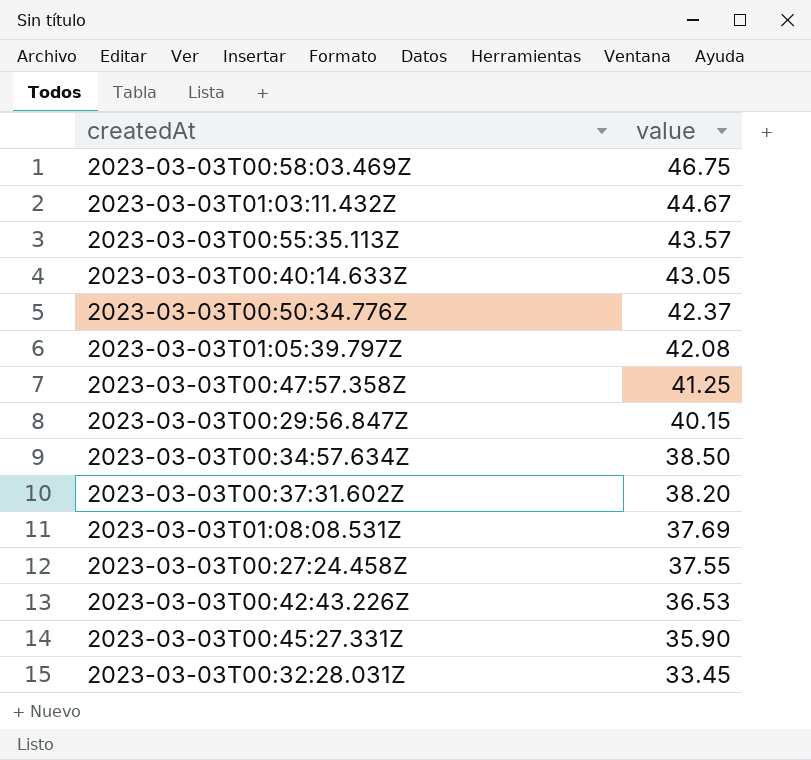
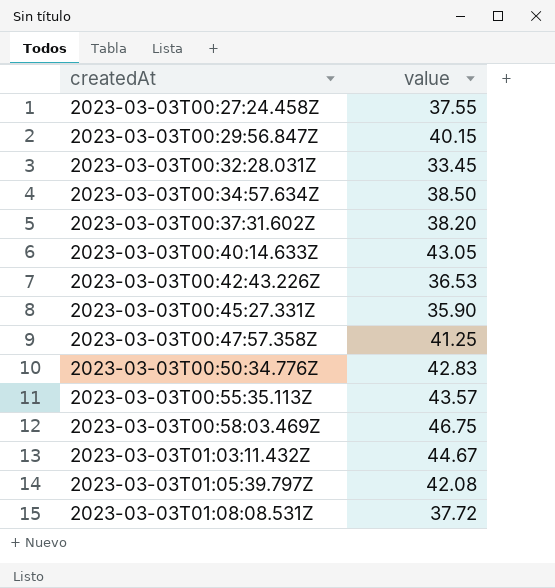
row order: value descending -> createdAt ascending
2023-03-03T00:50:34.776Z | value: 42.37 -> 42.83
2023-03-03T01:08:08.531Z | value: 37.69 -> 37.72

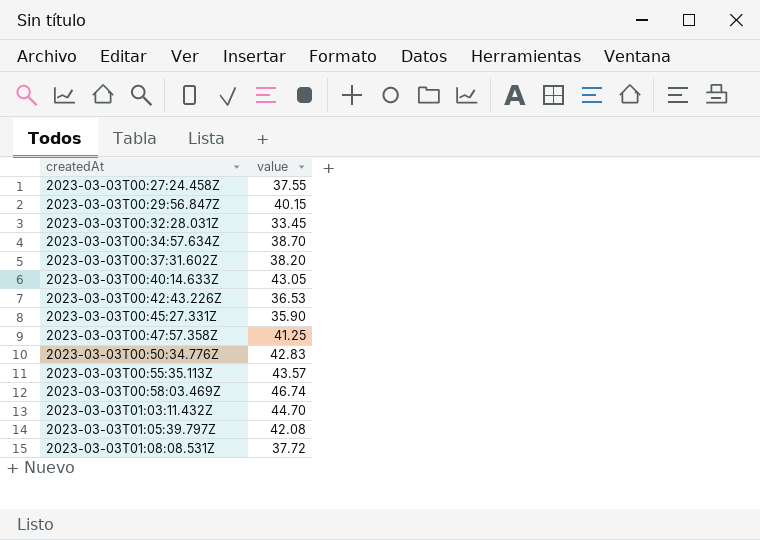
2023-03-03T00:34:57.634Z | value: 38.50 -> 38.70
2023-03-03T00:58:03.469Z | value: 46.75 -> 46.74
2023-03-03T01:03:11.432Z | value: 44.67 -> 44.70

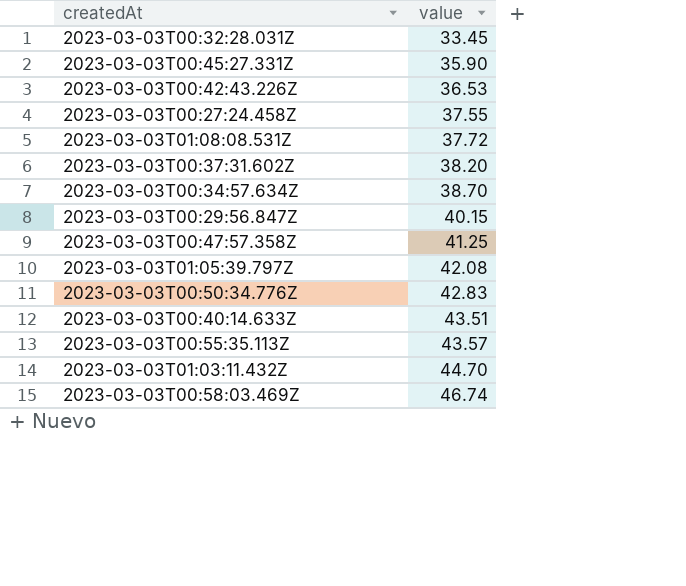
row order: createdAt ascending -> value ascending
2023-03-03T00:40:14.633Z | value: 43.05 -> 43.51

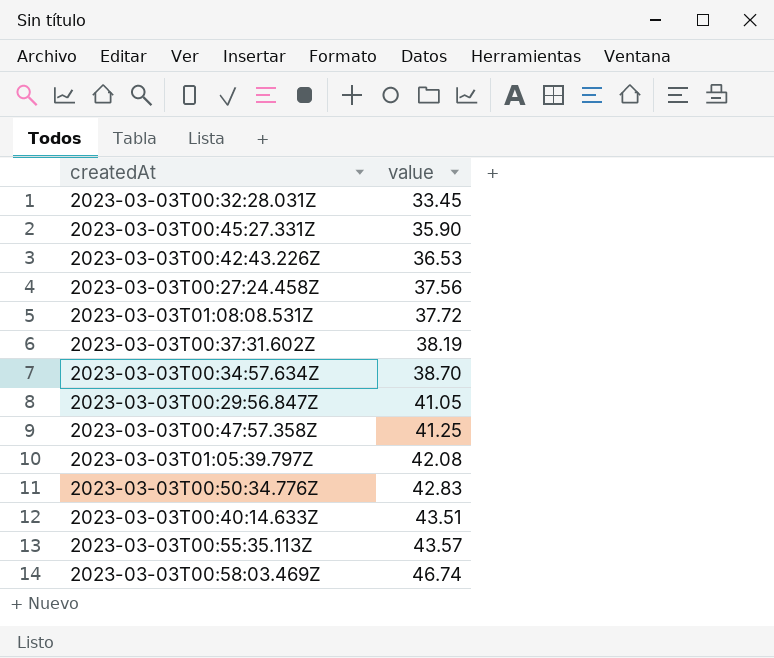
row 2023-03-03T01:03:11.432Z: 44.70 -> none
2023-03-03T00:27:24.458Z | value: 37.55 -> 37.56
2023-03-03T00:37:31.602Z | value: 38.20 -> 38.19
2023-03-03T00:29:56.847Z | value: 40.15 -> 41.05

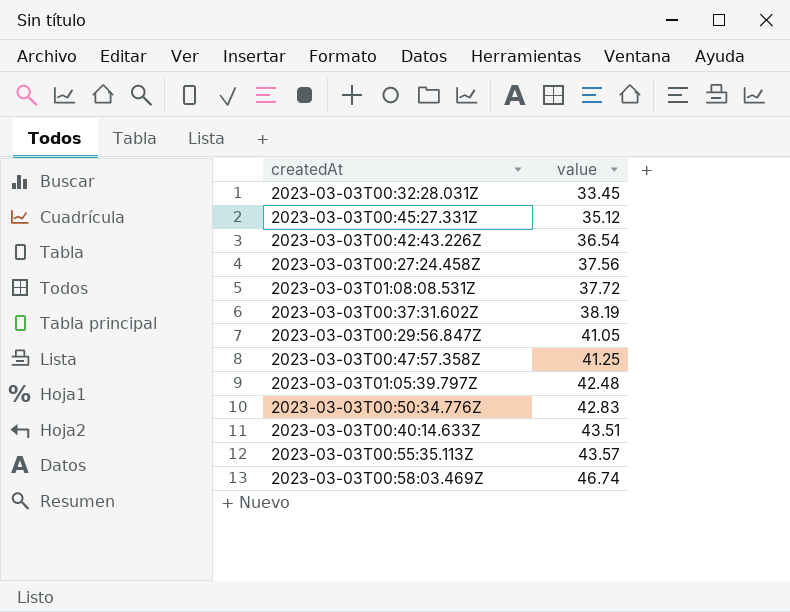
row 2023-03-03T00:34:57.634Z: 38.70 -> none
2023-03-03T00:45:27.331Z | value: 35.90 -> 35.12
2023-03-03T00:42:43.226Z | value: 36.53 -> 36.54
2023-03-03T01:05:39.797Z | value: 42.08 -> 42.48

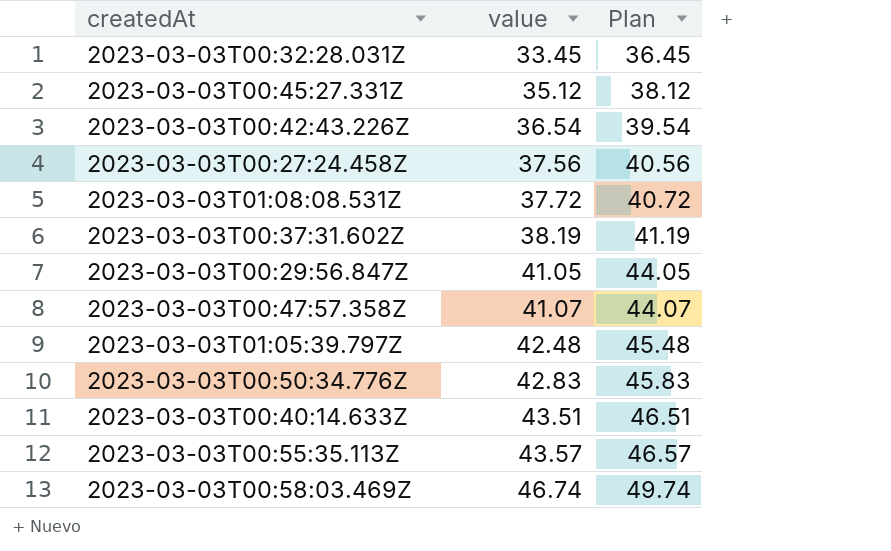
column Plan | formula: none -> [value] + 3
2023-03-03T00:47:57.358Z | value: 41.25 -> 41.07

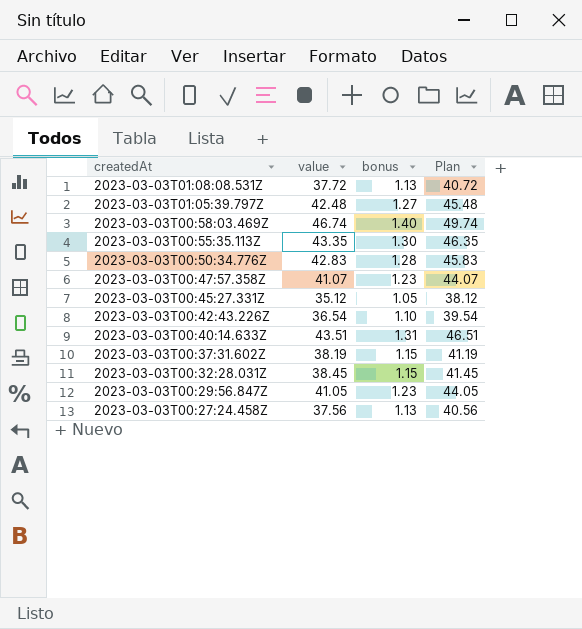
row order: value ascending -> createdAt descending
column bonus | formula: none -> [value] * 0.03
2023-03-03T00:55:35.113Z | value: 43.57 -> 43.35
2023-03-03T00:55:35.113Z | Plan: 46.57 -> 46.35
2023-03-03T00:32:28.031Z | value: 33.45 -> 38.45
2023-03-03T00:32:28.031Z | Plan: 36.45 -> 41.45

